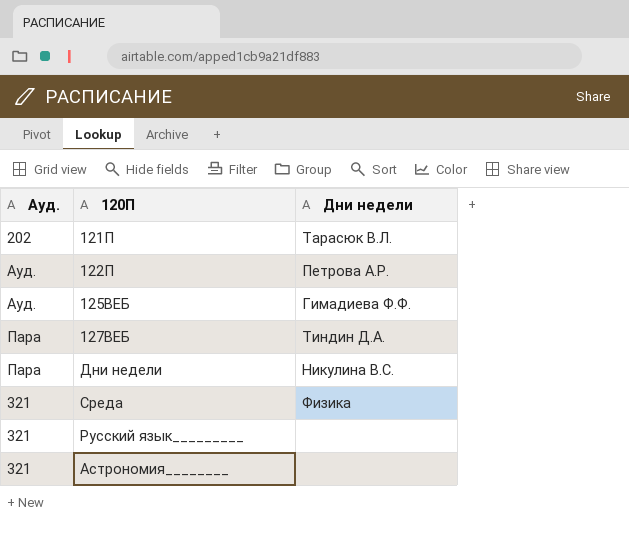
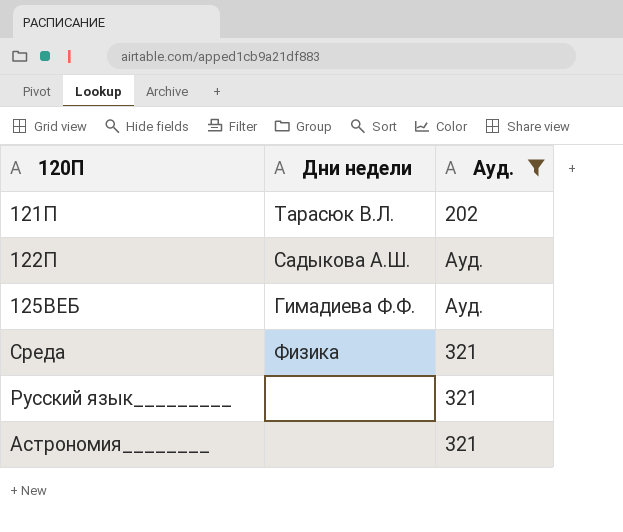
filter: none -> Ауд. != Пара
column Ауд. | position: 1 -> 3
122П | Дни недели: Петрова А.Р. -> Садыкова А.Ш.

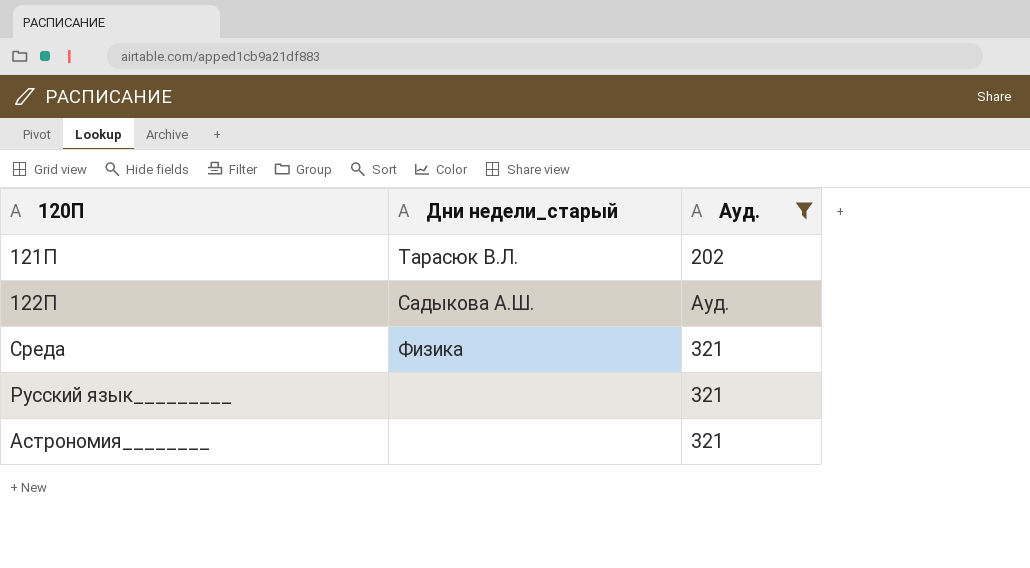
column name: Дни недели -> Дни недели_старый
row 125ВЕБ: Гимадиева Ф.Ф. | Ауд. -> none

